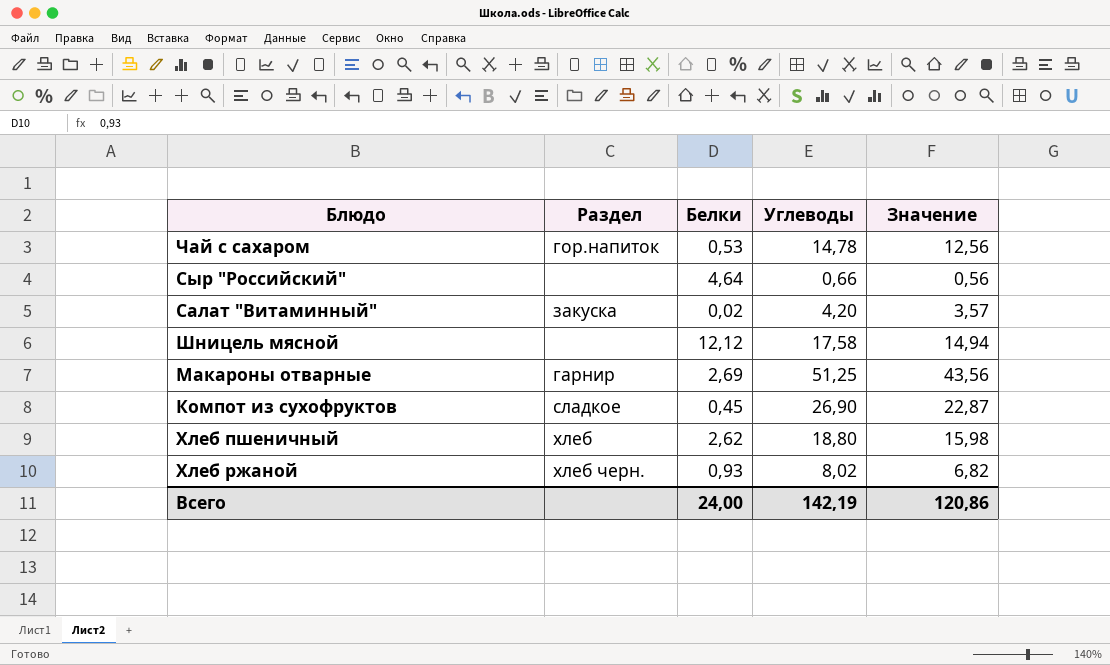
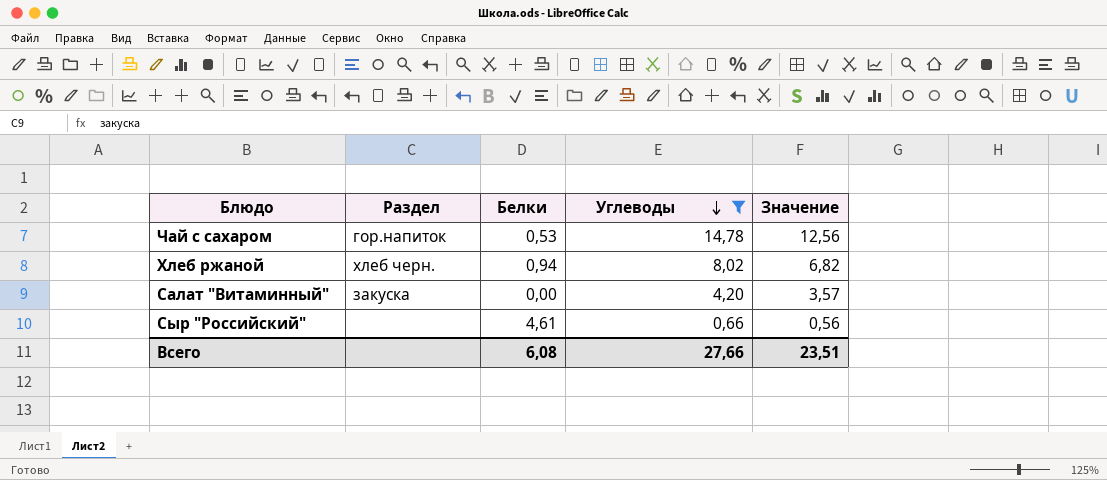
filter: none -> Углеводы <= 14,78
row order: none -> Углеводы descending
Хлеб ржаной | Белки: 0,93 -> 0,94
Салат "Витаминный" | Белки: 0,02 -> 0,00
Сыр "Российский" | Белки: 4,64 -> 4,61
Всего | Белки: 24,00 -> 6,08
Всего | Углеводы: 142,19 -> 27,66
Всего | Значение: 120,86 -> 23,51

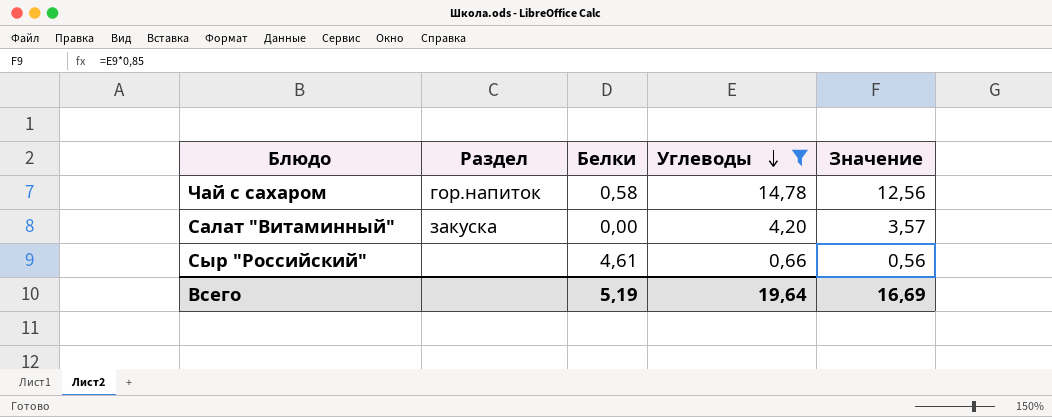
row Хлеб ржаной: хлеб черн. | 0,94 | 8,02 | 6,82 -> none
Чай с сахаром | Белки: 0,53 -> 0,58
Всего | Белки: 6,08 -> 5,19
Всего | Углеводы: 27,66 -> 19,64
Всего | Значение: 23,51 -> 16,69

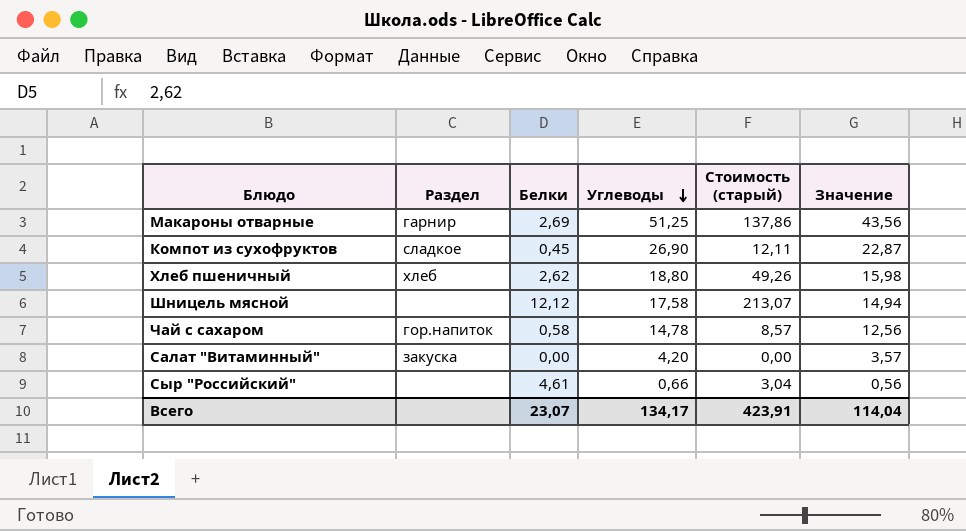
filter: Углеводы <= 14,78 -> none
column Стоимость (старый) | formula: none -> [Белки] * [Углеводы]
Всего | Белки: 5,19 -> 23,07
Всего | Углеводы: 19,64 -> 134,17
Всего | Значение: 16,69 -> 114,04

